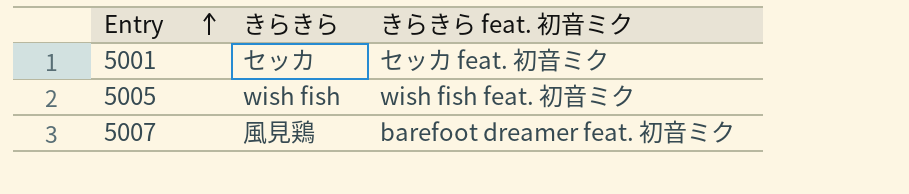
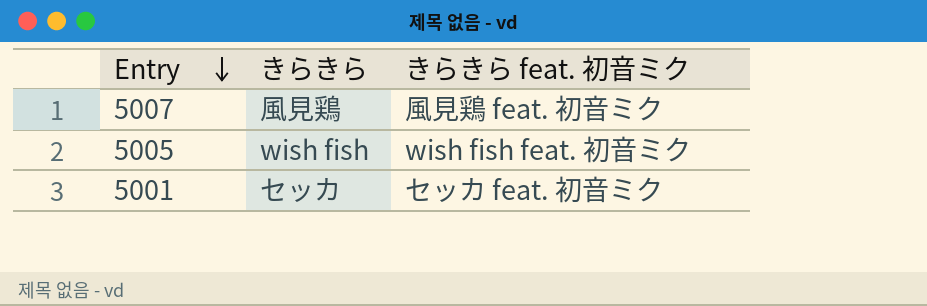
row order: Entry ascending -> Entry descending
5007 | きらきら feat. 初音ミク: barefoot dreamer feat. 初音ミク -> 風見鶏 feat. 初音ミク

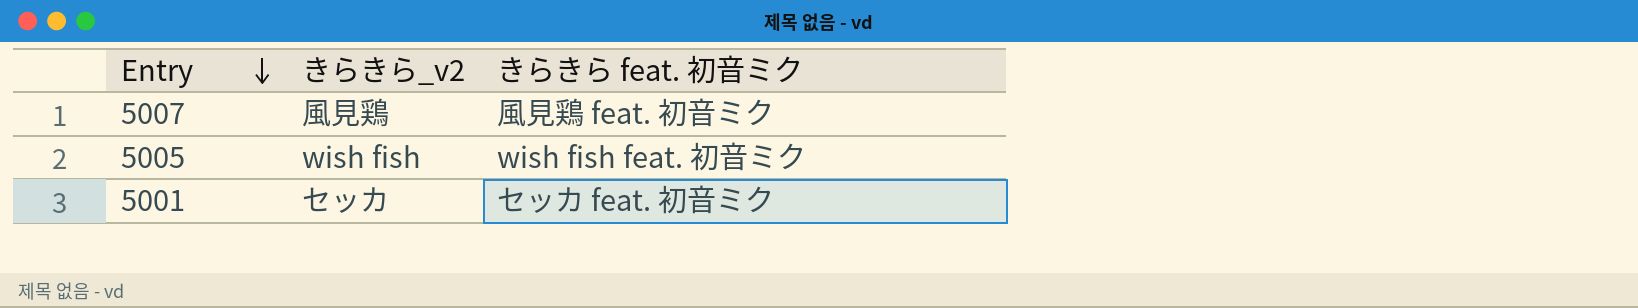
column name: きらきら -> きらきら_v2

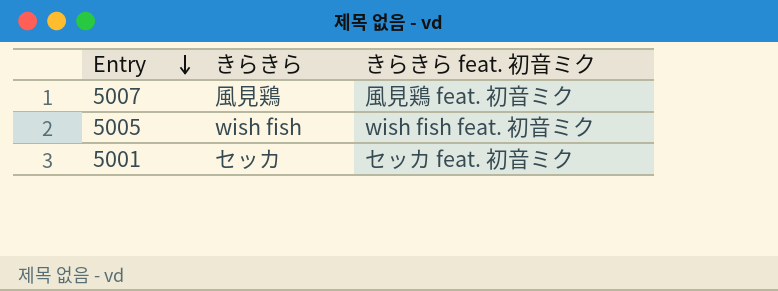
column name: きらきら_v2 -> きらきら

